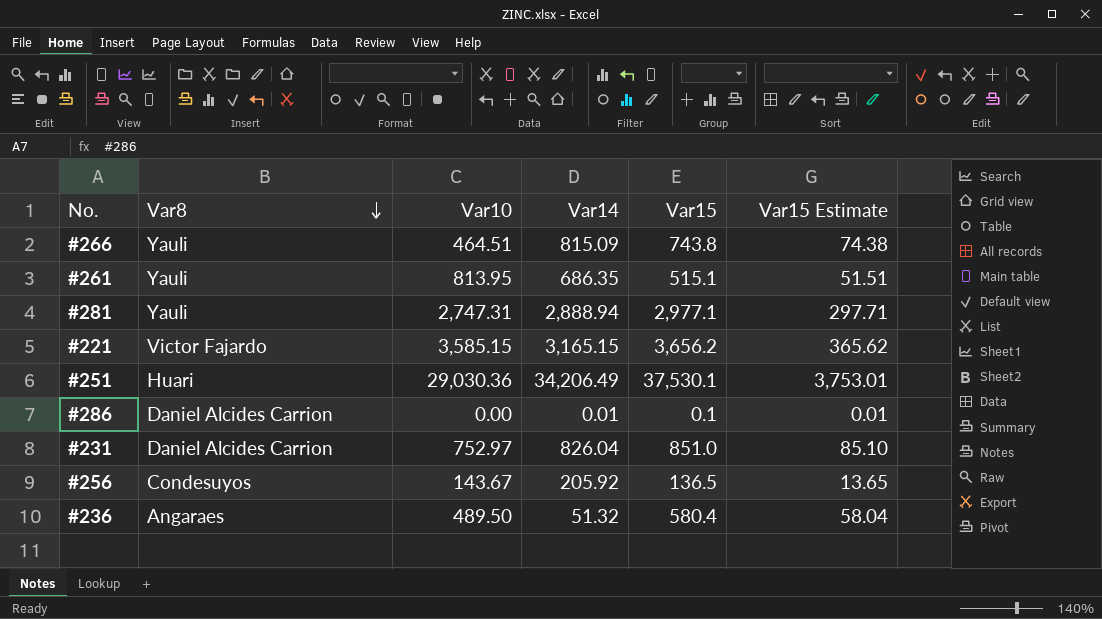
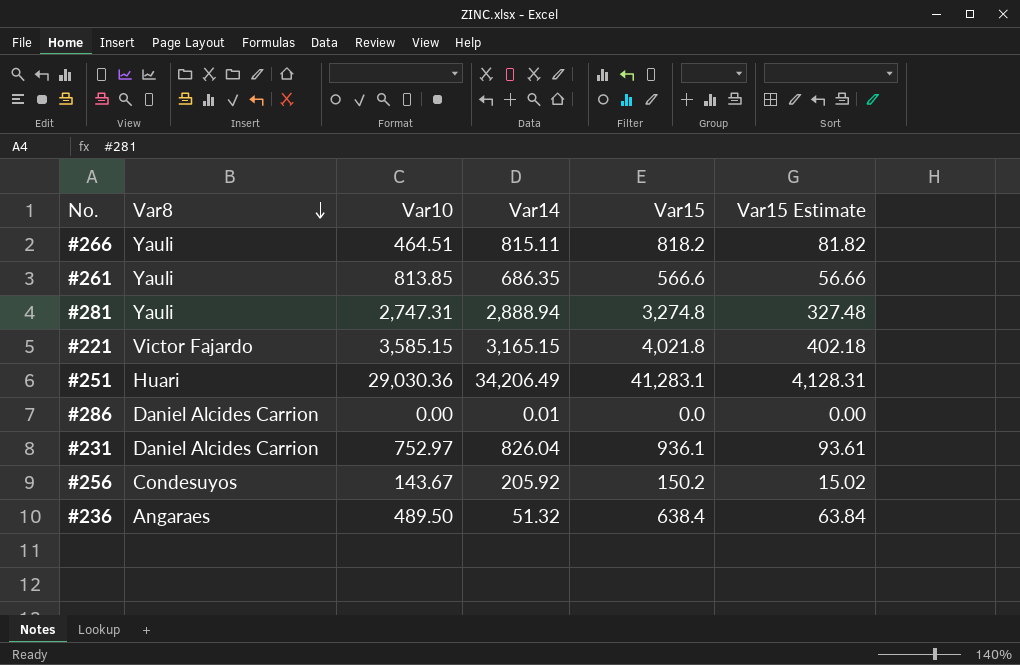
#266 | Var14: 815.09 -> 815.11
#266 | Var15: 743.8 -> 818.2
#266 | Var15 Estimate: 74.38 -> 81.82
#261 | Var10: 813.95 -> 813.85
#261 | Var15: 515.1 -> 566.6
#261 | Var15 Estimate: 51.51 -> 56.66
#281 | Var15: 2,977.1 -> 3,274.8
#281 | Var15 Estimate: 297.71 -> 327.48
#221 | Var15: 3,656.2 -> 4,021.8
#221 | Var15 Estimate: 365.62 -> 402.18
#251 | Var15: 37,530.1 -> 41,283.1
#251 | Var15 Estimate: 3,753.01 -> 4,128.31
#286 | Var15: 0.1 -> 0.0
#286 | Var15 Estimate: 0.01 -> 0.00
#231 | Var15: 851.0 -> 936.1
#231 | Var15 Estimate: 85.10 -> 93.61
#256 | Var15: 136.5 -> 150.2
#256 | Var15 Estimate: 13.65 -> 15.02
#236 | Var15: 580.4 -> 638.4
#236 | Var15 Estimate: 58.04 -> 63.84

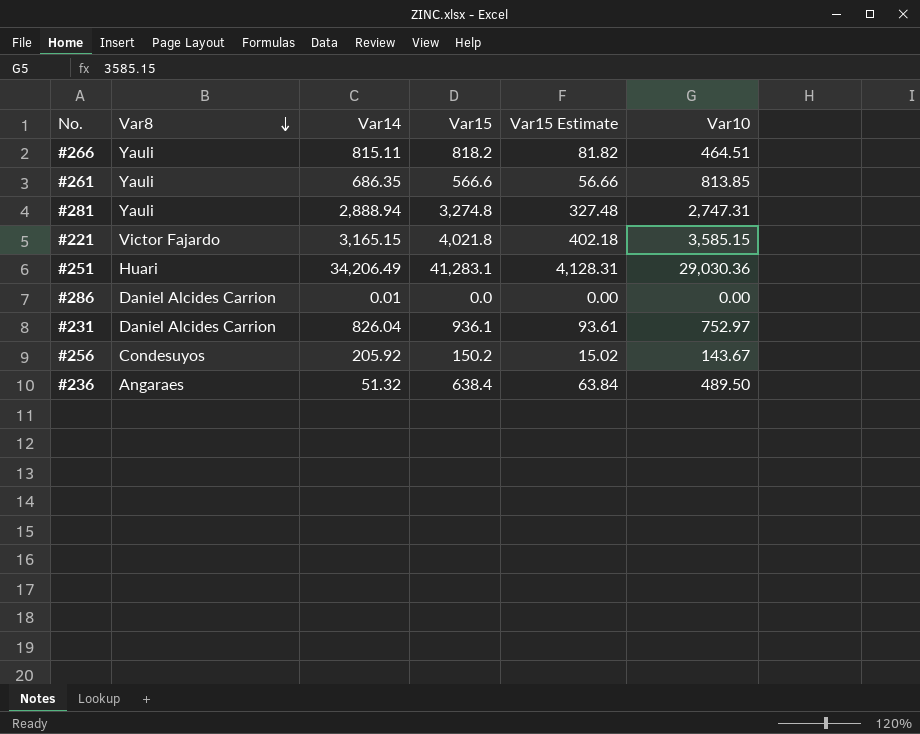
column Var10 | position: 3 -> 6

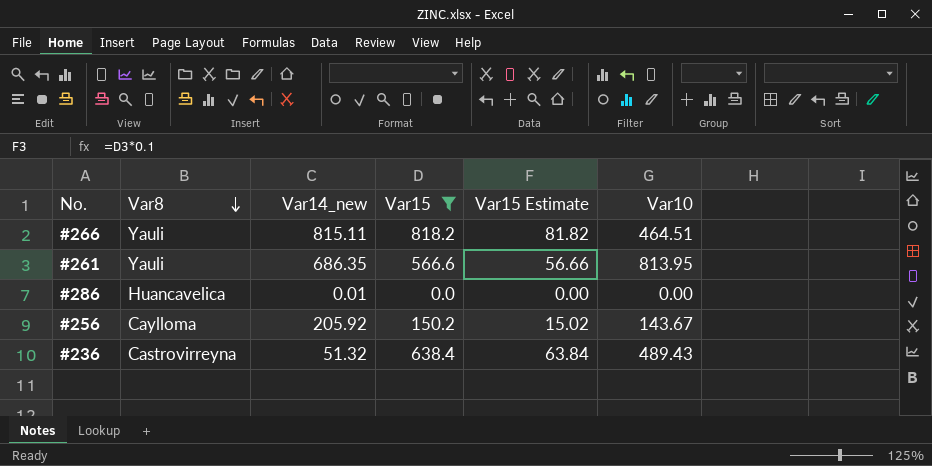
filter: none -> Var15 <= 818.2
column name: Var14 -> Var14_new
#261 | Var10: 813.85 -> 813.95
#286 | Var8: Daniel Alcides Carrion -> Huancavelica
#256 | Var8: Condesuyos -> Caylloma
#236 | Var8: Angaraes -> Castrovirreyna
#236 | Var10: 489.50 -> 489.43

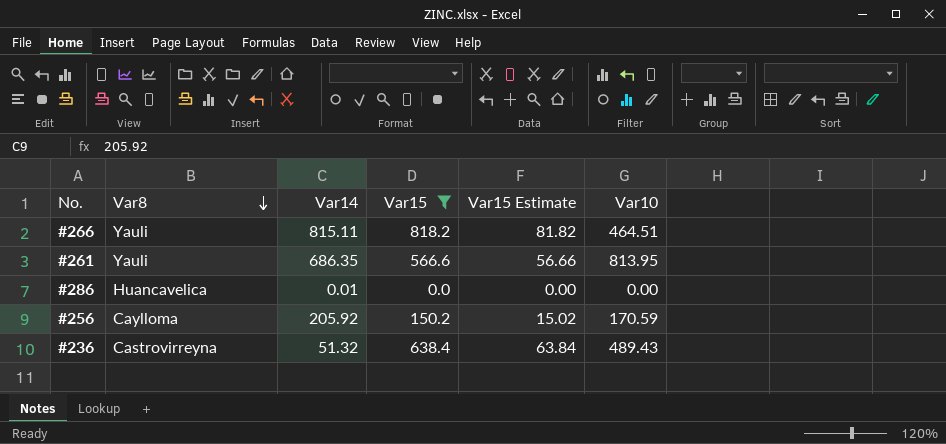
column name: Var14_new -> Var14
#256 | Var10: 143.67 -> 170.59

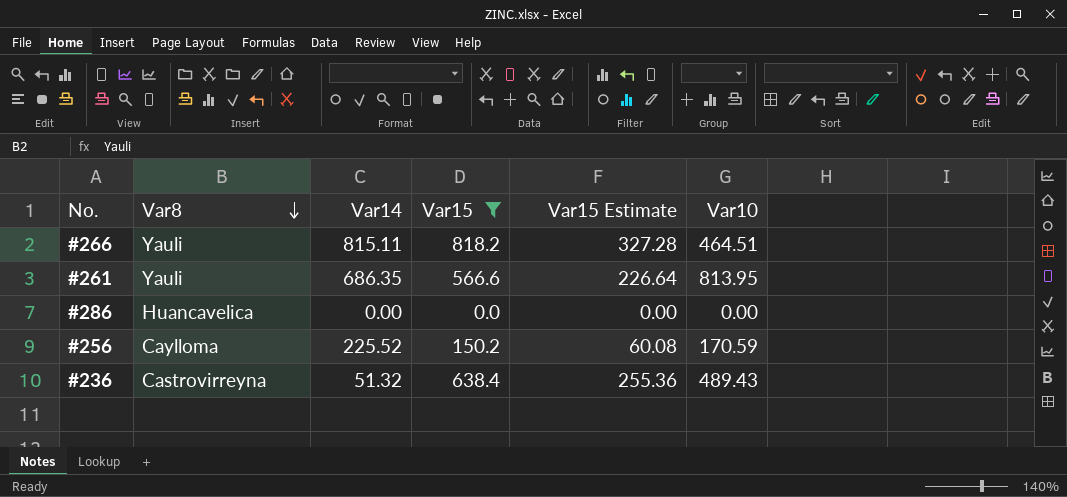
column Var15 Estimate | formula: [Var15] * 0.1 -> [Var15] * 0.4
#286 | Var14: 0.01 -> 0.00
#256 | Var14: 205.92 -> 225.52

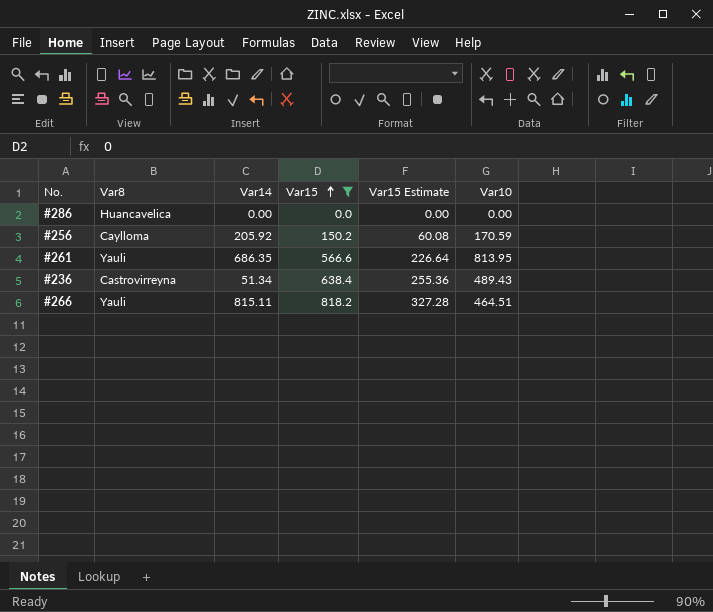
row order: Var8 descending -> Var15 ascending
#256 | Var14: 225.52 -> 205.92
#236 | Var14: 51.32 -> 51.34

